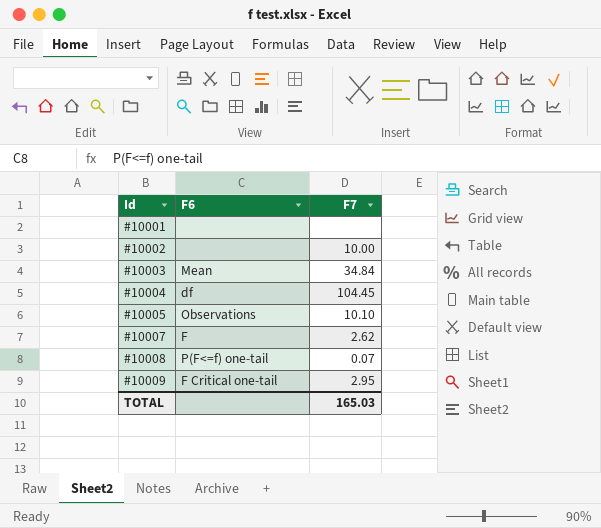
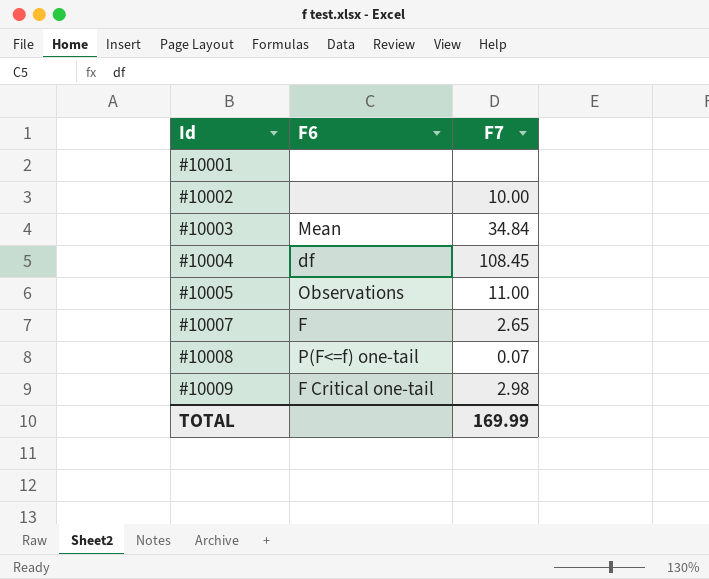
#10004 | F7: 104.45 -> 108.45
#10005 | F7: 10.10 -> 11.00
#10007 | F7: 2.62 -> 2.65
#10009 | F7: 2.95 -> 2.98
TOTAL | F7: 165.03 -> 169.99

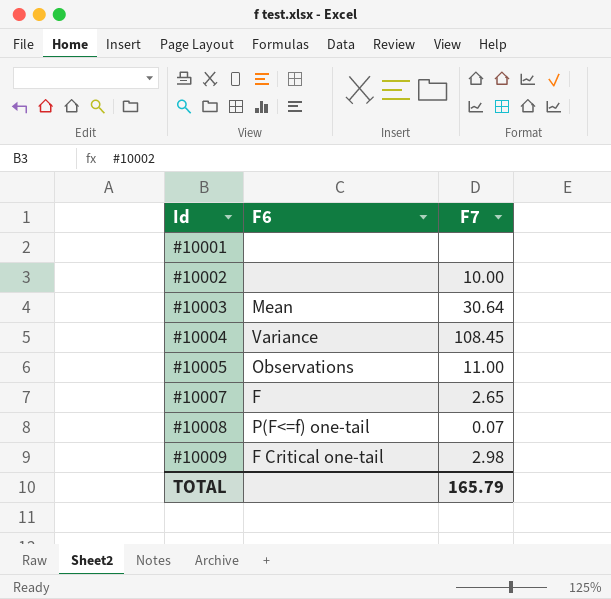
#10003 | F7: 34.84 -> 30.64
#10004 | F6: df -> Variance
TOTAL | F7: 169.99 -> 165.79

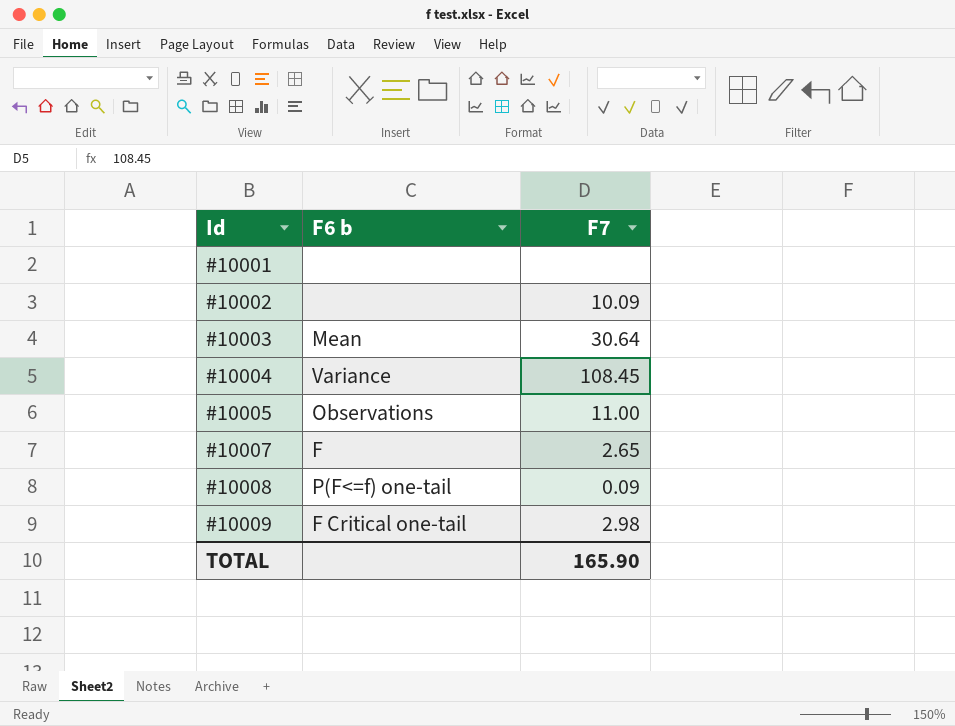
column name: F6 -> F6 b
#10002 | F7: 10.00 -> 10.09
#10008 | F7: 0.07 -> 0.09
TOTAL | F7: 165.79 -> 165.90

